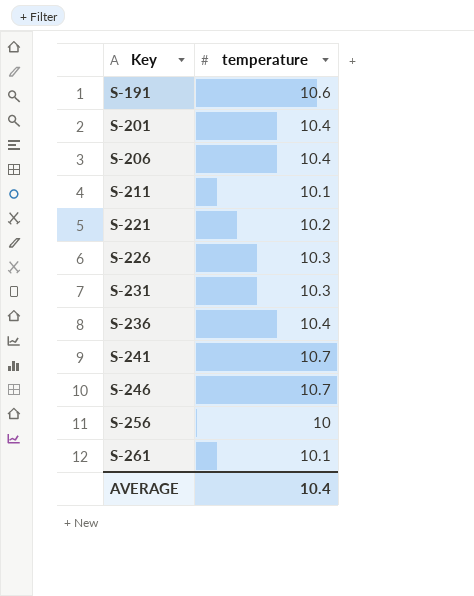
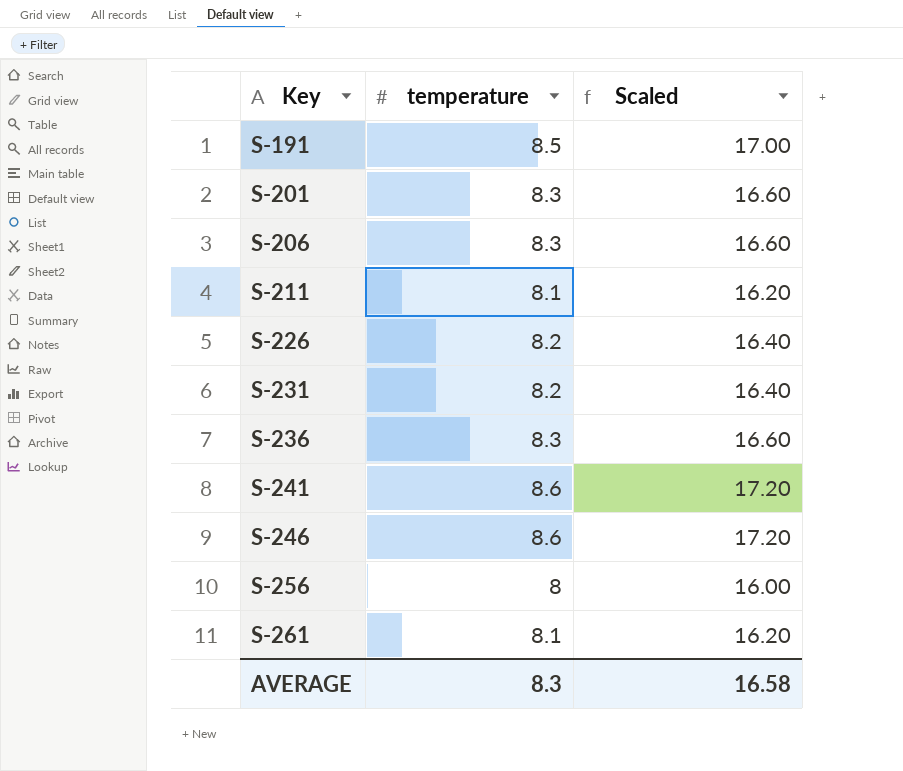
column Scaled | formula: none -> [temperature] * 2
row S-221: 10.2 -> none
S-191 | temperature: 10.6 -> 8.5
S-201 | temperature: 10.4 -> 8.3
S-206 | temperature: 10.4 -> 8.3
S-211 | temperature: 10.1 -> 8.1
S-226 | temperature: 10.3 -> 8.2
S-231 | temperature: 10.3 -> 8.2
S-236 | temperature: 10.4 -> 8.3
S-241 | temperature: 10.7 -> 8.6
S-246 | temperature: 10.7 -> 8.6
S-256 | temperature: 10 -> 8
S-261 | temperature: 10.1 -> 8.1
AVERAGE | temperature: 10.4 -> 8.3

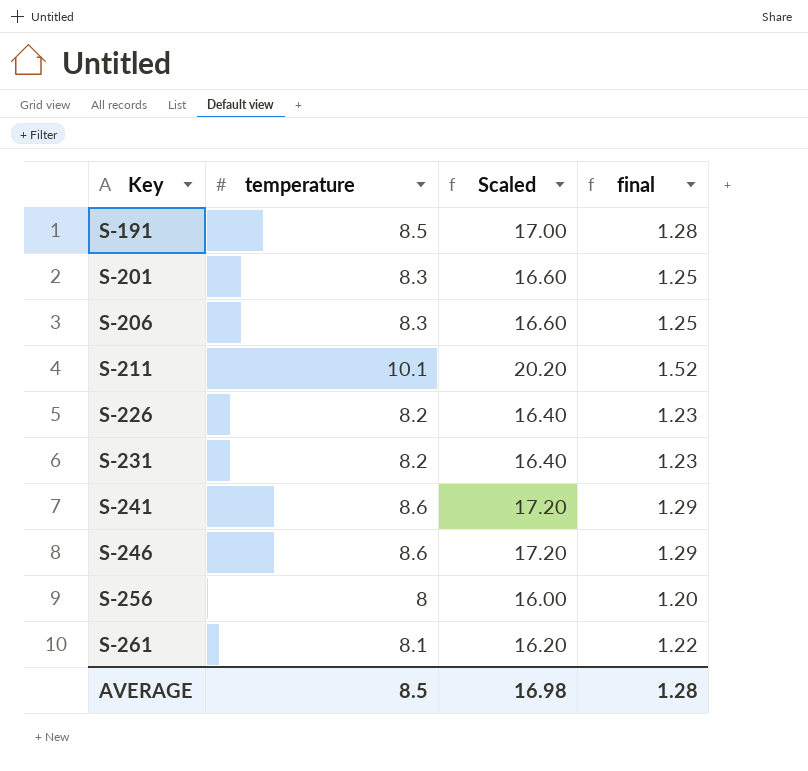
column final | formula: none -> [temperature] * 0.15
row S-236: 8.3 | 16.60 -> none
S-211 | temperature: 8.1 -> 10.1
S-211 | Scaled: 16.20 -> 20.20
AVERAGE | temperature: 8.3 -> 8.5
AVERAGE | Scaled: 16.58 -> 16.98

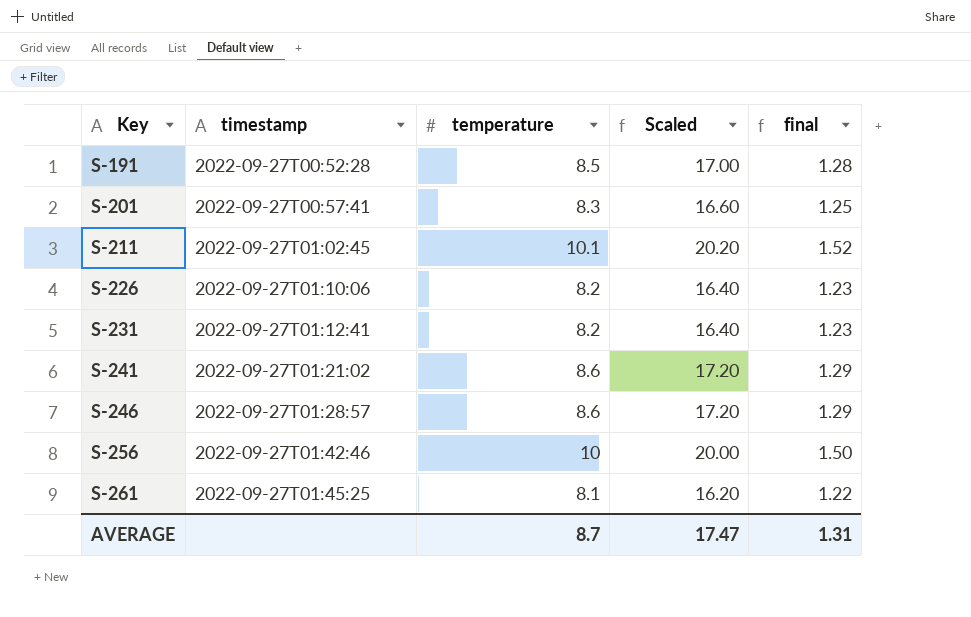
column timestamp | position: none -> 2
row S-206: 8.3 | 16.60 | 1.25 -> none
S-256 | temperature: 8 -> 10
S-256 | Scaled: 16.00 -> 20.00
S-256 | final: 1.20 -> 1.50
AVERAGE | temperature: 8.5 -> 8.7
AVERAGE | Scaled: 16.98 -> 17.47
AVERAGE | final: 1.28 -> 1.31

